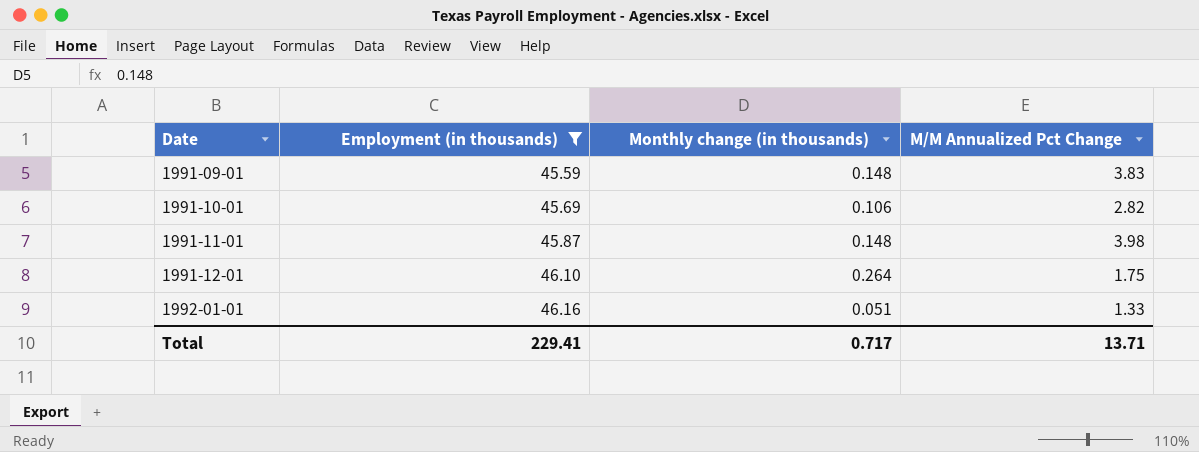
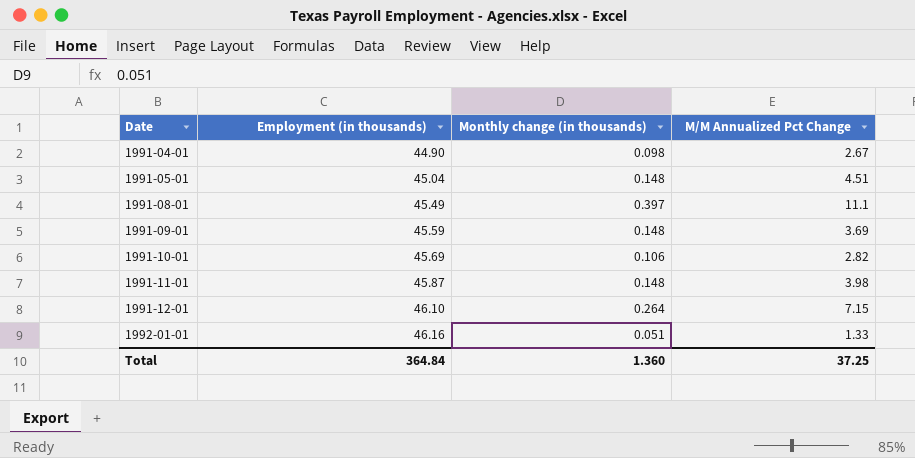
filter: Employment (in thousands) >= 45.59 -> none
1991-09-01 | M/M Annualized Pct Change: 3.83 -> 3.69
1991-12-01 | M/M Annualized Pct Change: 1.75 -> 7.15
Total | Employment (in thousands): 229.41 -> 364.84
Total | Monthly change (in thousands): 0.717 -> 1.360
Total | M/M Annualized Pct Change: 13.71 -> 37.25

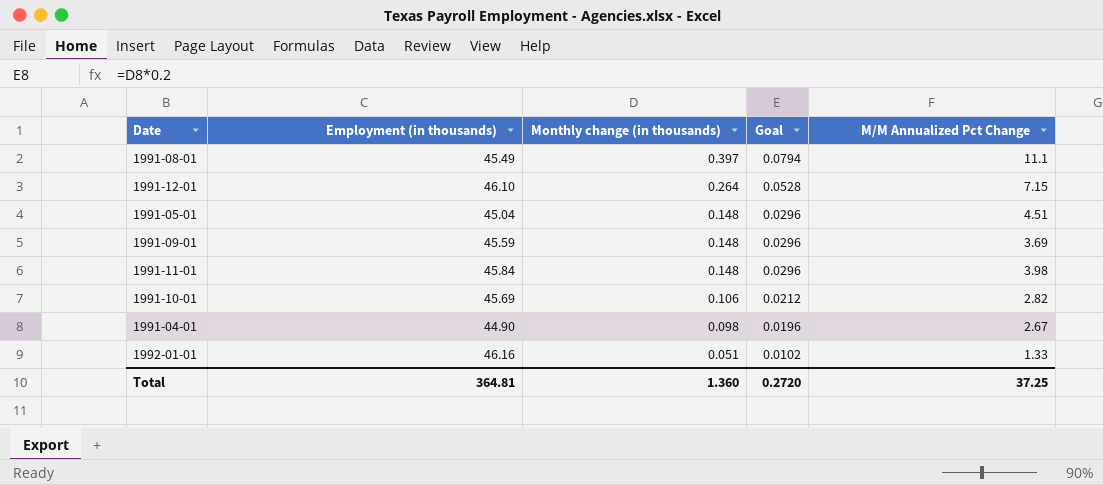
row order: Date ascending -> Monthly change (in thousands) descending
column Goal | formula: none -> [Monthly change (in thousands)] * 0.2
1991-11-01 | Employment (in thousands): 45.87 -> 45.84
Total | Employment (in thousands): 364.84 -> 364.81

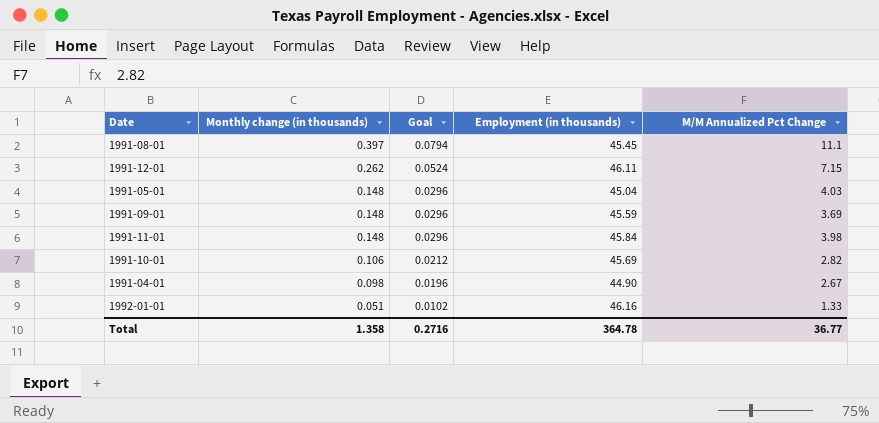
column Employment (in thousands) | position: 2 -> 4
1991-08-01 | Employment (in thousands): 45.49 -> 45.45
1991-12-01 | Monthly change (in thousands): 0.264 -> 0.262
1991-12-01 | Goal: 0.0528 -> 0.0524
1991-12-01 | Employment (in thousands): 46.10 -> 46.11
1991-05-01 | M/M Annualized Pct Change: 4.51 -> 4.03
Total | Monthly change (in thousands): 1.360 -> 1.358
Total | Goal: 0.2720 -> 0.2716
Total | Employment (in thousands): 364.81 -> 364.78
Total | M/M Annualized Pct Change: 37.25 -> 36.77

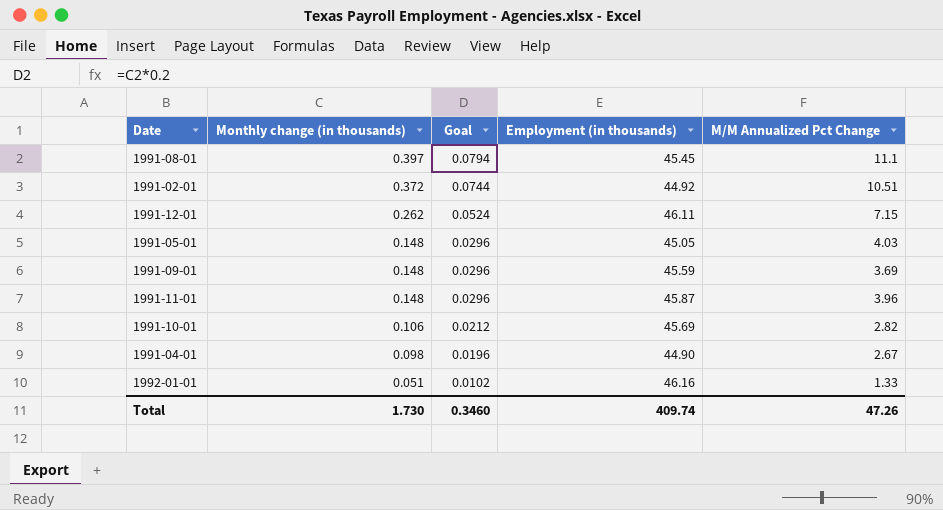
row 1991-02-01: none -> 0.372 | 0.0744 | 44.92 | 10.51
1991-05-01 | Employment (in thousands): 45.04 -> 45.05
1991-11-01 | Employment (in thousands): 45.84 -> 45.87
1991-11-01 | M/M Annualized Pct Change: 3.98 -> 3.96
Total | Monthly change (in thousands): 1.358 -> 1.730
Total | Goal: 0.2716 -> 0.3460
Total | Employment (in thousands): 364.78 -> 409.74
Total | M/M Annualized Pct Change: 36.77 -> 47.26

